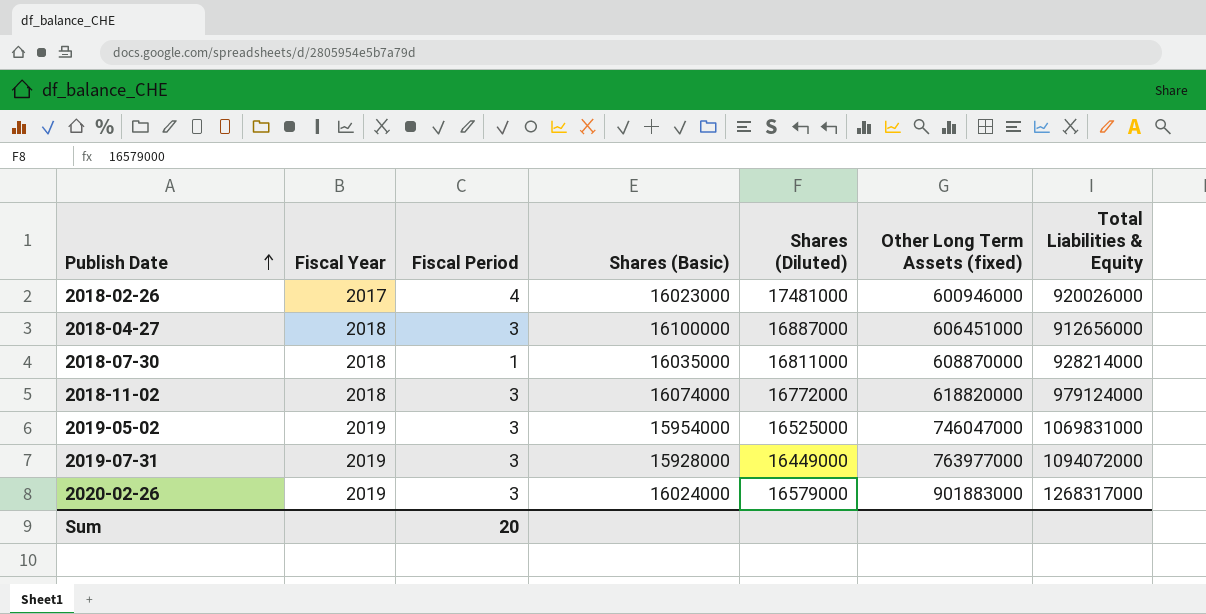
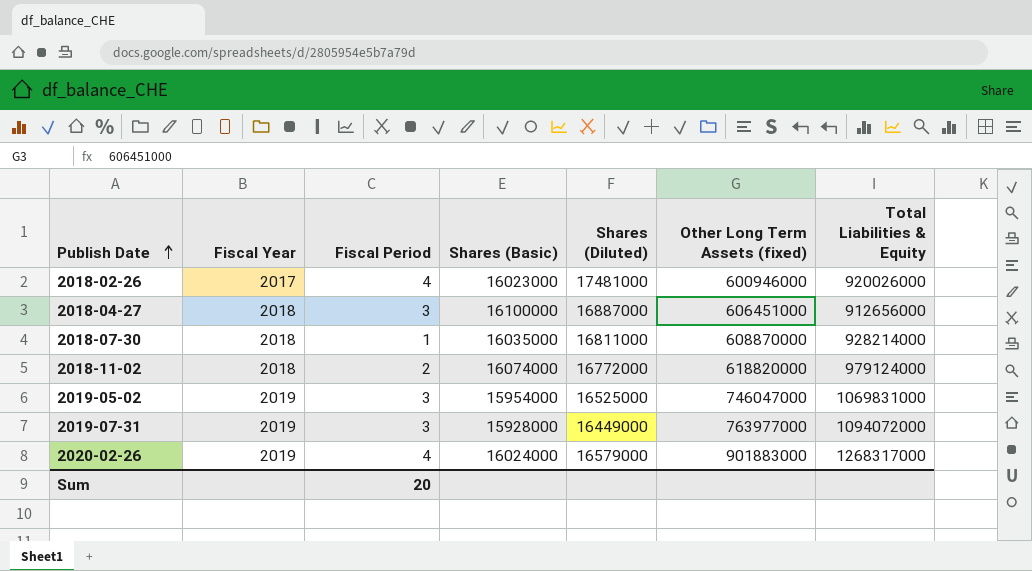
2018-11-02 | Fiscal Period: 3 -> 2
2020-02-26 | Fiscal Period: 3 -> 4

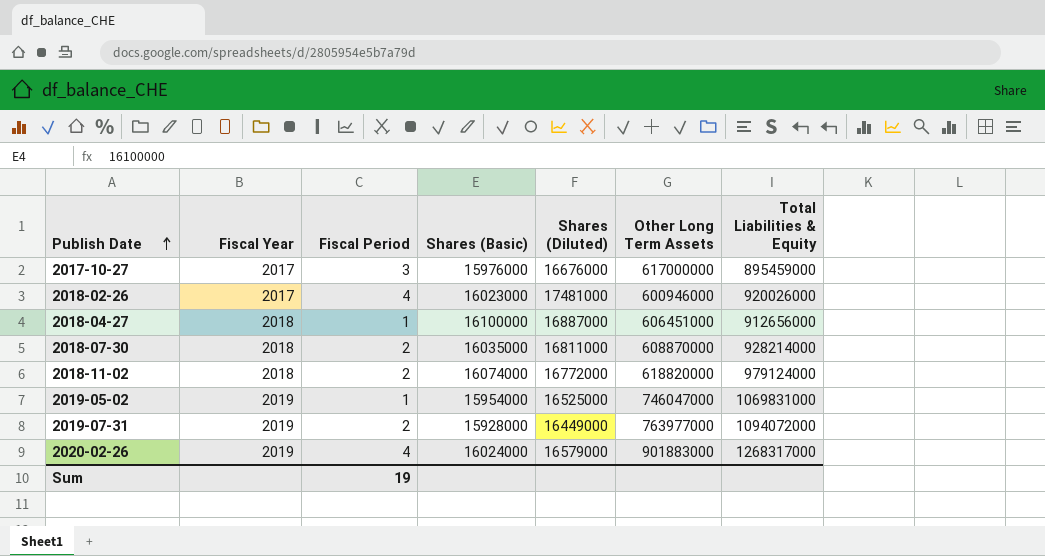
column name: Other Long Term Assets (fixed) -> Other Long Term Assets
row 2017-10-27: none -> 2017 | 3 | 15976000 | 16676000 | 617000000 | 895459000
2018-04-27 | Fiscal Period: 3 -> 1
2018-07-30 | Fiscal Period: 1 -> 2
2019-05-02 | Fiscal Period: 3 -> 1
2019-07-31 | Fiscal Period: 3 -> 2
Sum | Fiscal Period: 20 -> 19

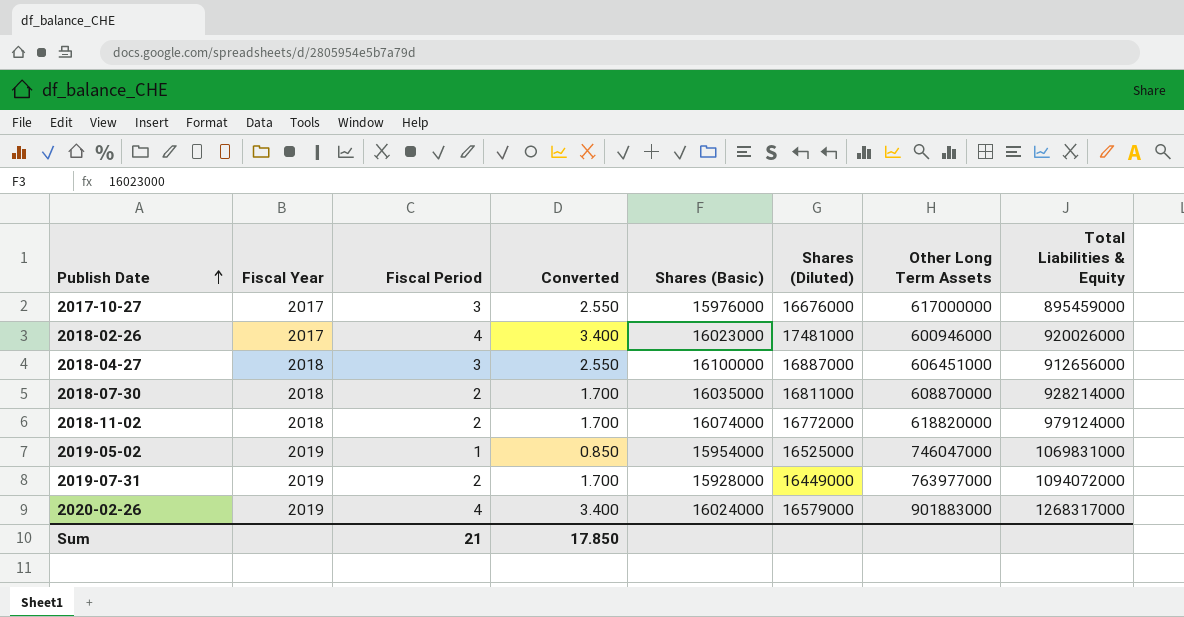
column Converted | formula: none -> [Fiscal Period] * 0.85
2018-04-27 | Fiscal Period: 1 -> 3
Sum | Fiscal Period: 19 -> 21

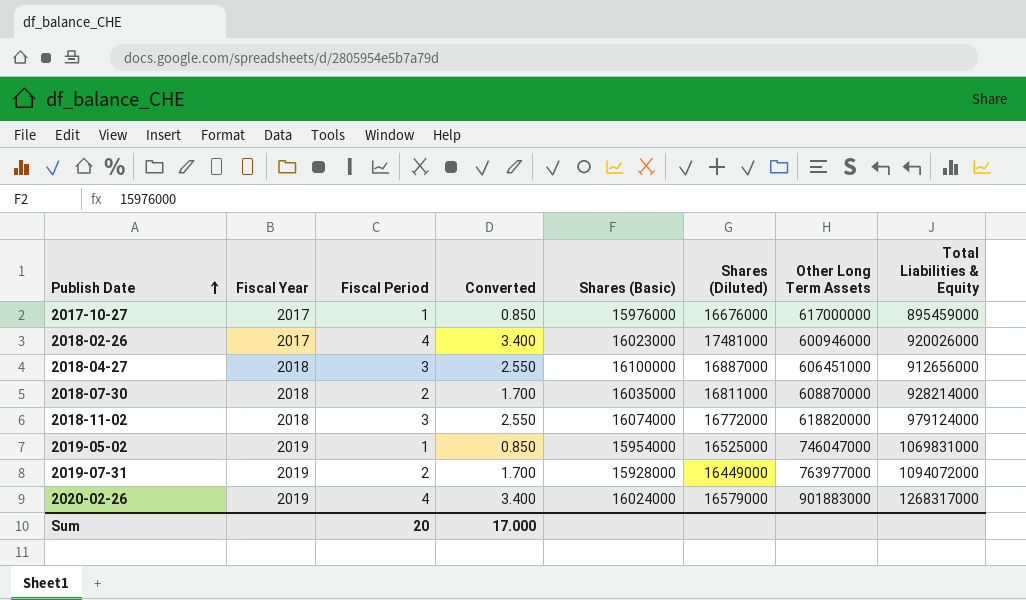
2017-10-27 | Fiscal Period: 3 -> 1
2017-10-27 | Converted: 2.550 -> 0.850
2018-11-02 | Fiscal Period: 2 -> 3
2018-11-02 | Converted: 1.700 -> 2.550
Sum | Fiscal Period: 21 -> 20
Sum | Converted: 17.850 -> 17.000

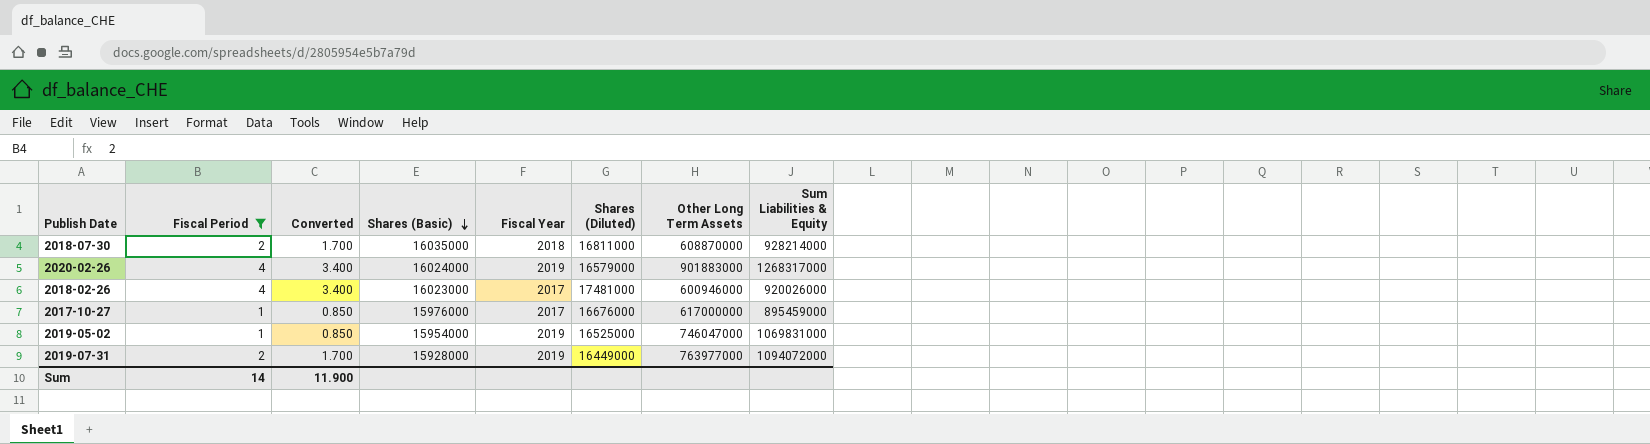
filter: none -> Fiscal Period != 3
row order: Publish Date ascending -> Shares (Basic) descending
column Fiscal Year | position: 2 -> 5
column name: Total Liabilities & Equity -> Sum Liabilities & Equity
Sum | Fiscal Period: 20 -> 14
Sum | Converted: 17.000 -> 11.900

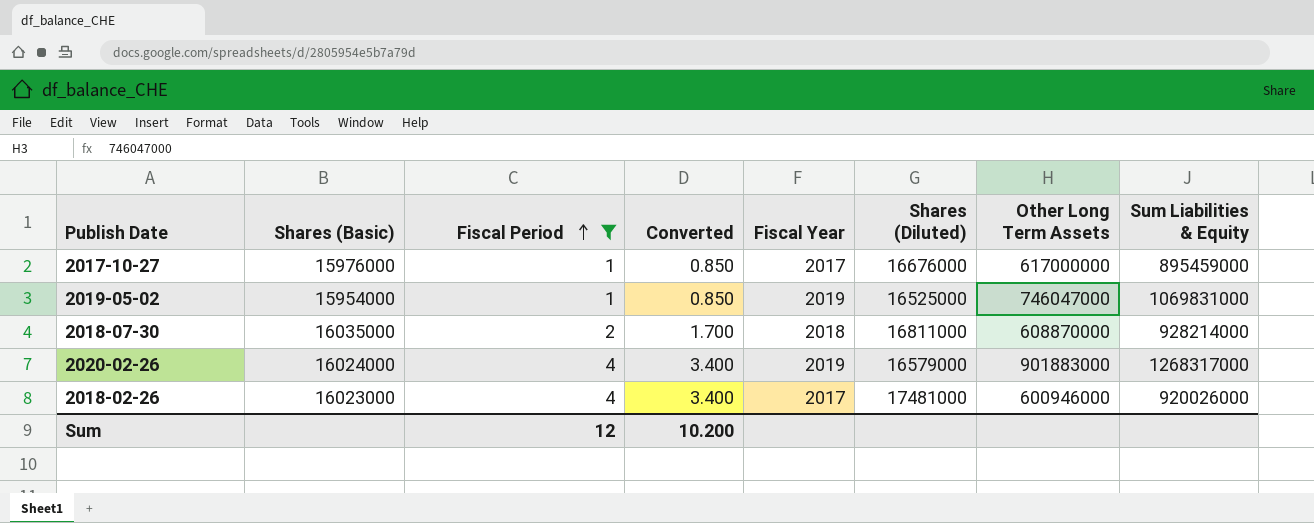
row order: Shares (Basic) descending -> Fiscal Period ascending
column Shares (Basic) | position: 4 -> 2
row 2019-07-31: 2 | 1.700 | 15928000 | 2019 | 16449000 | 763977000 | 1094072000 -> none
Sum | Fiscal Period: 14 -> 12
Sum | Converted: 11.900 -> 10.200

